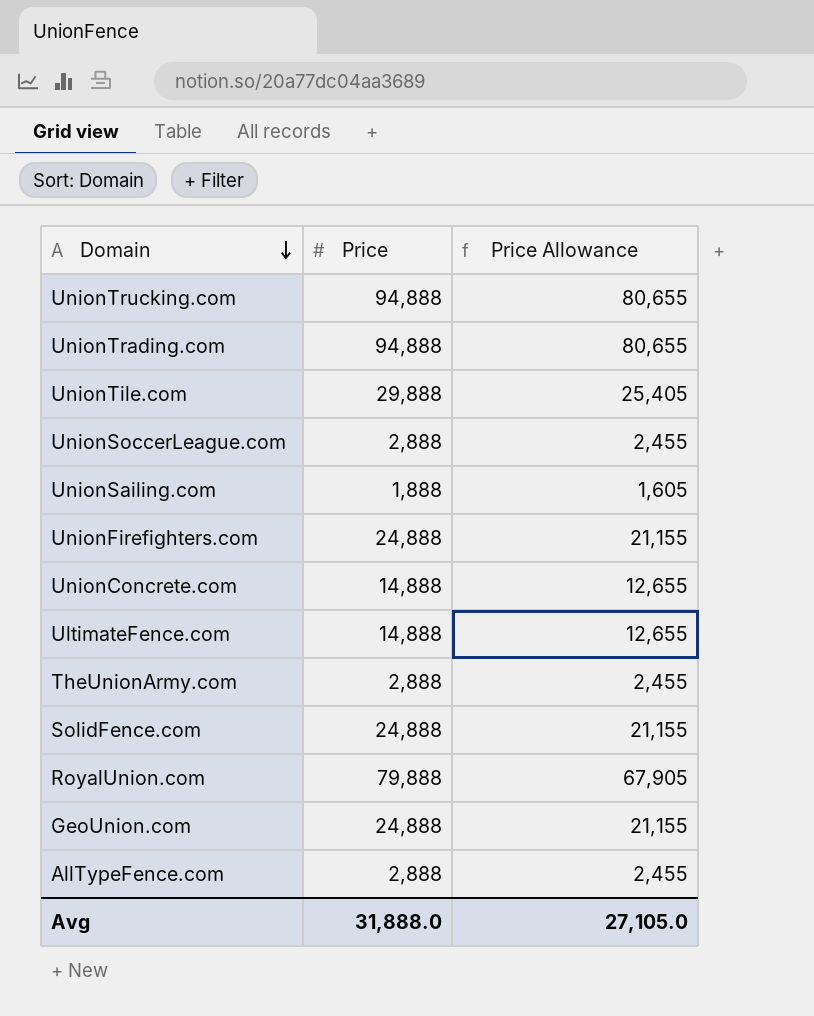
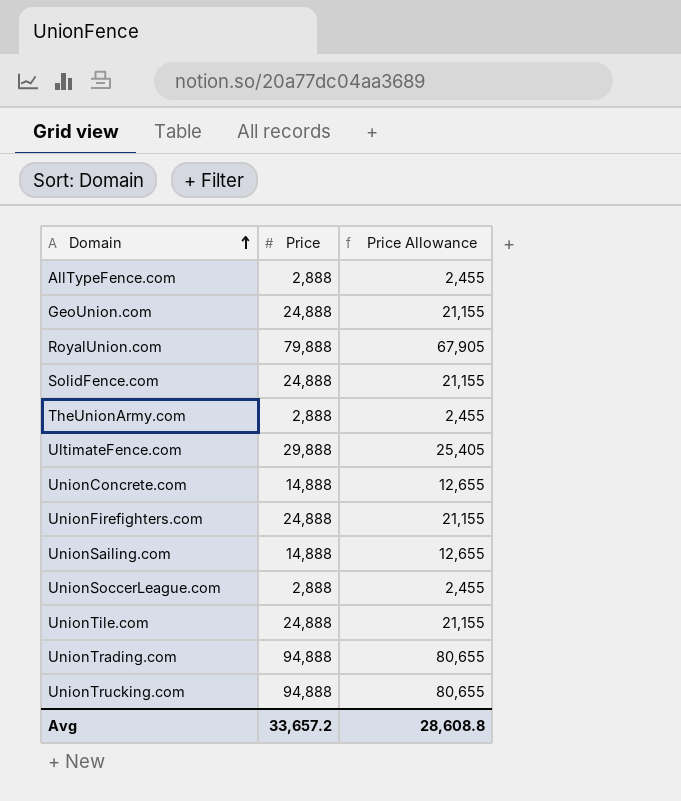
row order: Domain descending -> Domain ascending
UltimateFence.com | Price: 14,888 -> 29,888
UltimateFence.com | Price Allowance: 12,655 -> 25,405
UnionSailing.com | Price: 1,888 -> 14,888
UnionSailing.com | Price Allowance: 1,605 -> 12,655
UnionTile.com | Price: 29,888 -> 24,888
UnionTile.com | Price Allowance: 25,405 -> 21,155
Avg | Price: 31,888.0 -> 33,657.2
Avg | Price Allowance: 27,105.0 -> 28,608.8

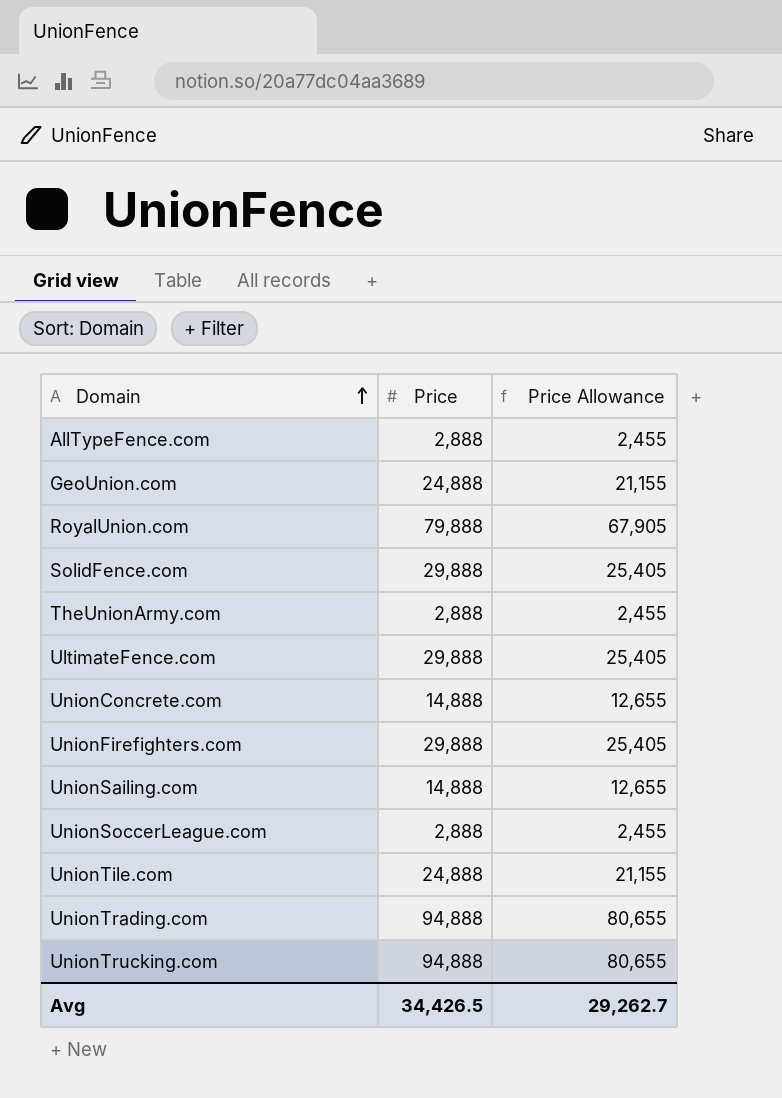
SolidFence.com | Price: 24,888 -> 29,888
SolidFence.com | Price Allowance: 21,155 -> 25,405
UnionFirefighters.com | Price: 24,888 -> 29,888
UnionFirefighters.com | Price Allowance: 21,155 -> 25,405
Avg | Price: 33,657.2 -> 34,426.5
Avg | Price Allowance: 28,608.8 -> 29,262.7

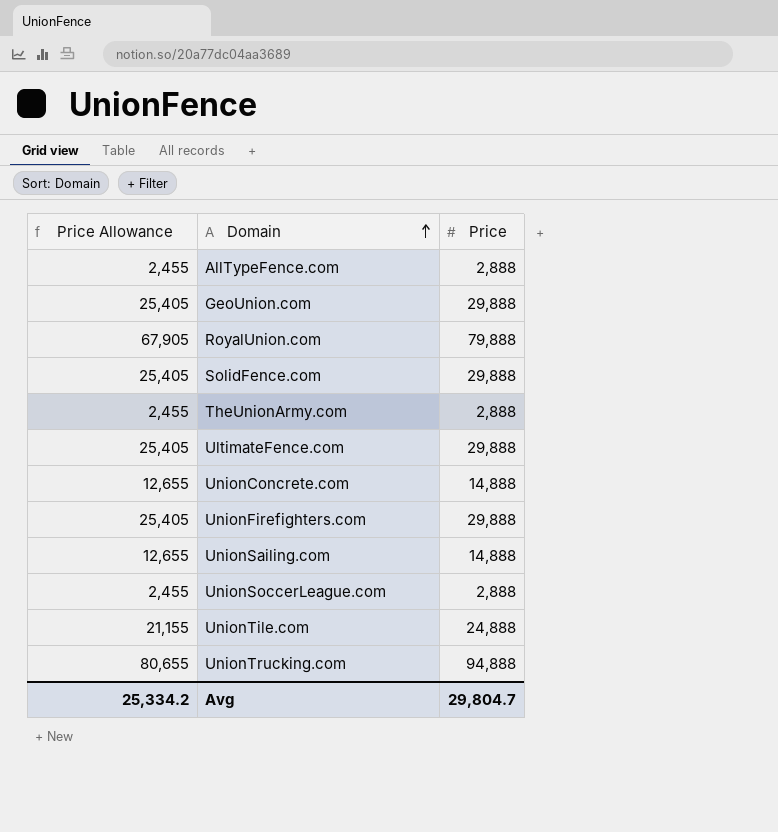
column Price Allowance | position: 3 -> 1
row UnionTrading.com: 94,888 | 80,655 -> none
GeoUnion.com | Price Allowance: 21,155 -> 25,405
GeoUnion.com | Price: 24,888 -> 29,888
Avg | Price Allowance: 29,262.7 -> 25,334.2
Avg | Price: 34,426.5 -> 29,804.7

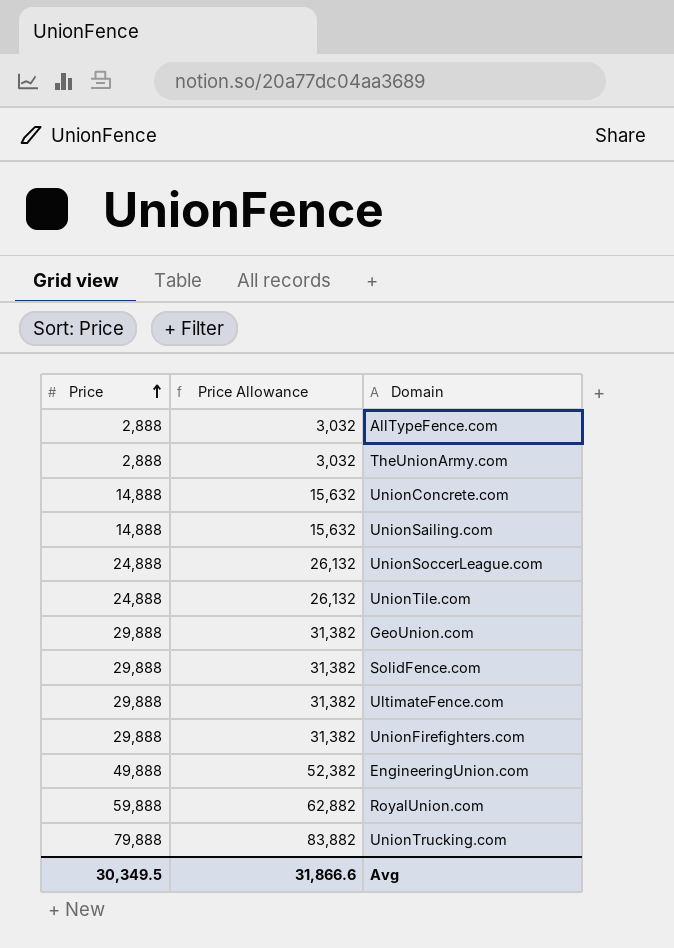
row order: Domain ascending -> Price ascending
column Price | position: 3 -> 1
column Price Allowance | formula: [Price] * 0.85 -> [Price] * 1.05
UnionSoccerLeague.com | Price: 2,888 -> 24,888
row EngineeringUnion.com: none -> 49,888 | 52,382
RoyalUnion.com | Price: 79,888 -> 59,888
UnionTrucking.com | Price: 94,888 -> 79,888
Avg | Price: 29,804.7 -> 30,349.5
Avg | Price Allowance: 25,334.2 -> 31,866.6

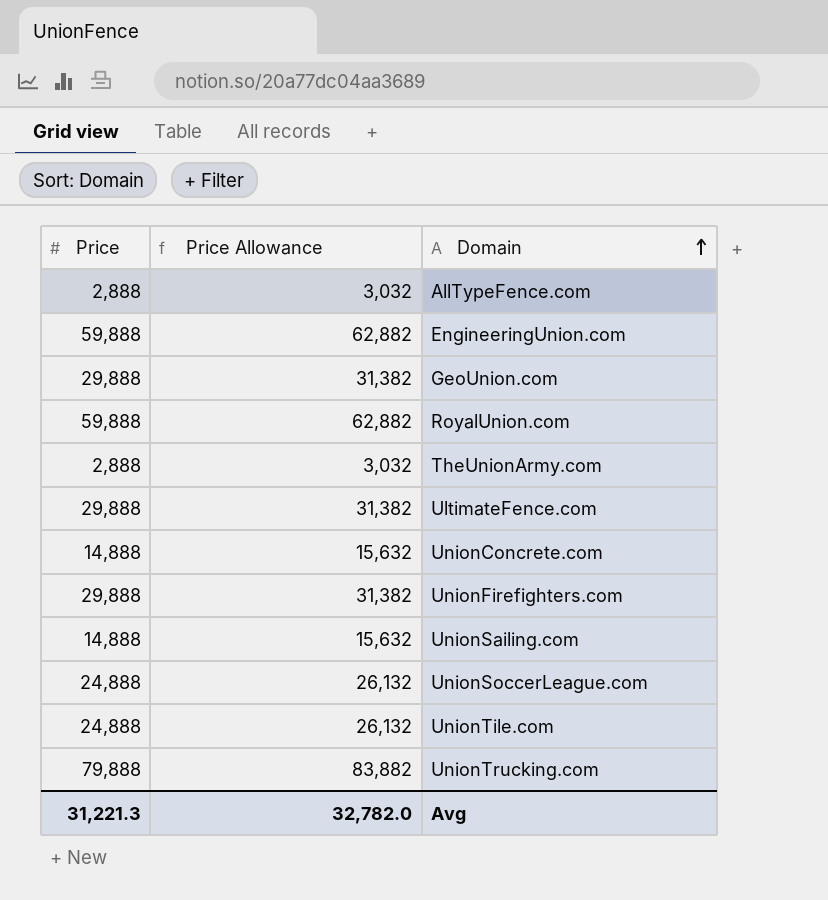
row order: Price ascending -> Domain ascending
row SolidFence.com: 29,888 | 31,382 -> none
EngineeringUnion.com | Price: 49,888 -> 59,888
EngineeringUnion.com | Price Allowance: 52,382 -> 62,882
Avg | Price: 30,349.5 -> 31,221.3
Avg | Price Allowance: 31,866.6 -> 32,782.0

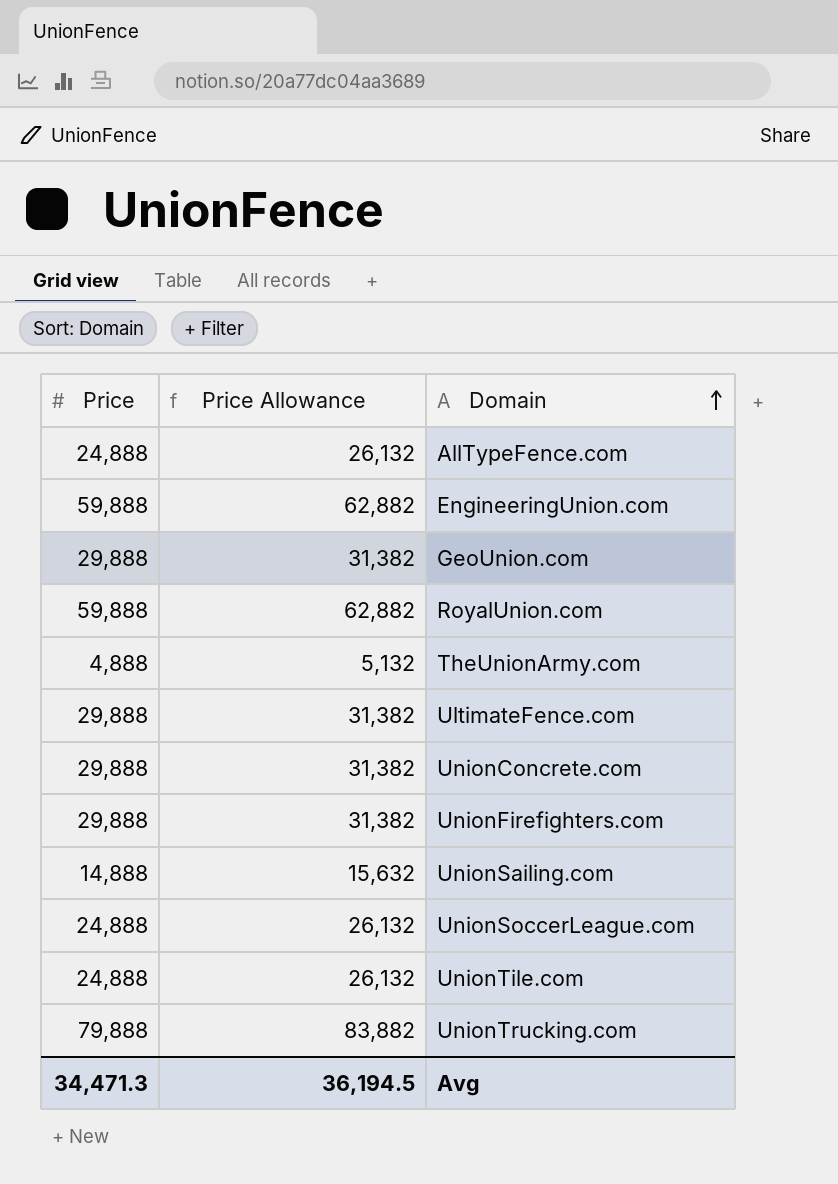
AllTypeFence.com | Price: 2,888 -> 24,888
AllTypeFence.com | Price Allowance: 3,032 -> 26,132
TheUnionArmy.com | Price: 2,888 -> 4,888
TheUnionArmy.com | Price Allowance: 3,032 -> 5,132
UnionConcrete.com | Price: 14,888 -> 29,888
UnionConcrete.com | Price Allowance: 15,632 -> 31,382
Avg | Price: 31,221.3 -> 34,471.3
Avg | Price Allowance: 32,782.0 -> 36,194.5

